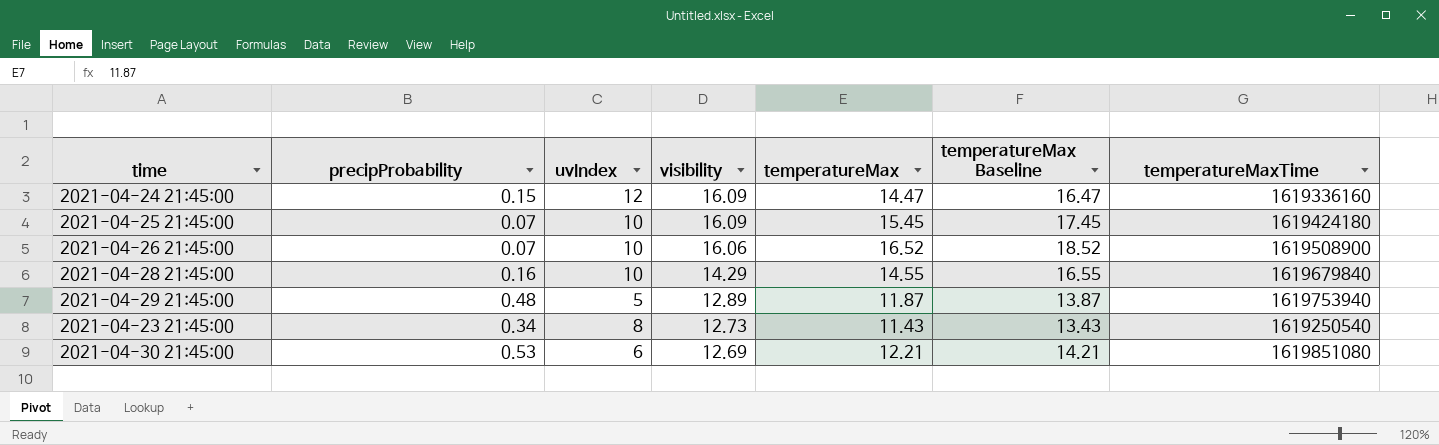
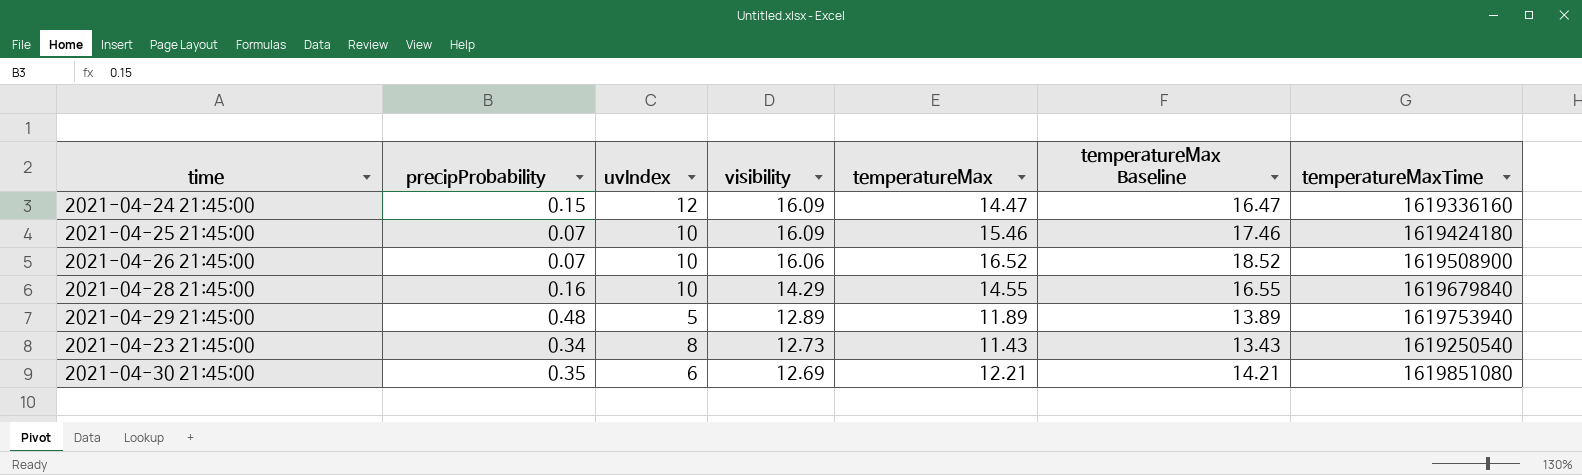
2021-04-25 21:45:00 | temperatureMax: 15.45 -> 15.46
2021-04-25 21:45:00 | temperatureMax Baseline: 17.45 -> 17.46
2021-04-29 21:45:00 | temperatureMax: 11.87 -> 11.89
2021-04-29 21:45:00 | temperatureMax Baseline: 13.87 -> 13.89
2021-04-30 21:45:00 | precipProbability: 0.53 -> 0.35

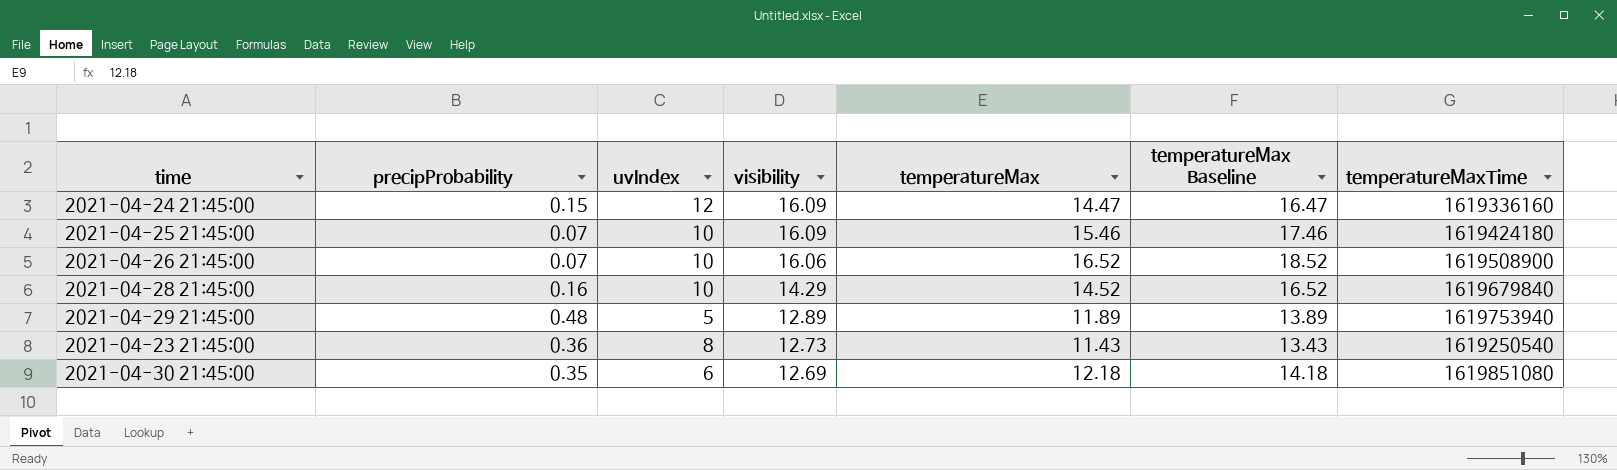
2021-04-28 21:45:00 | temperatureMax: 14.55 -> 14.52
2021-04-28 21:45:00 | temperatureMax Baseline: 16.55 -> 16.52
2021-04-23 21:45:00 | precipProbability: 0.34 -> 0.36
2021-04-30 21:45:00 | temperatureMax: 12.21 -> 12.18
2021-04-30 21:45:00 | temperatureMax Baseline: 14.21 -> 14.18

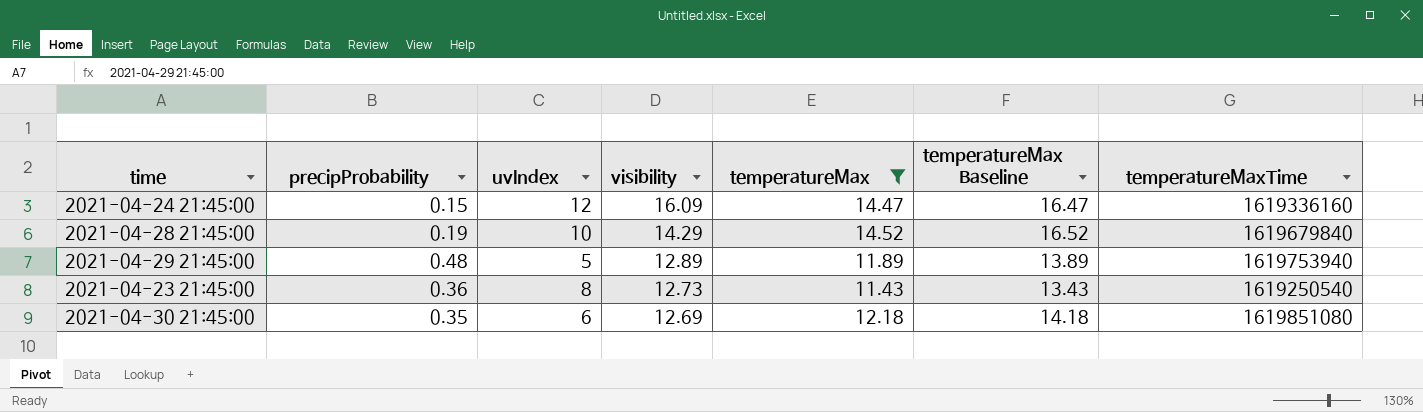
filter: none -> temperatureMax <= 14.52
2021-04-28 21:45:00 | precipProbability: 0.16 -> 0.19

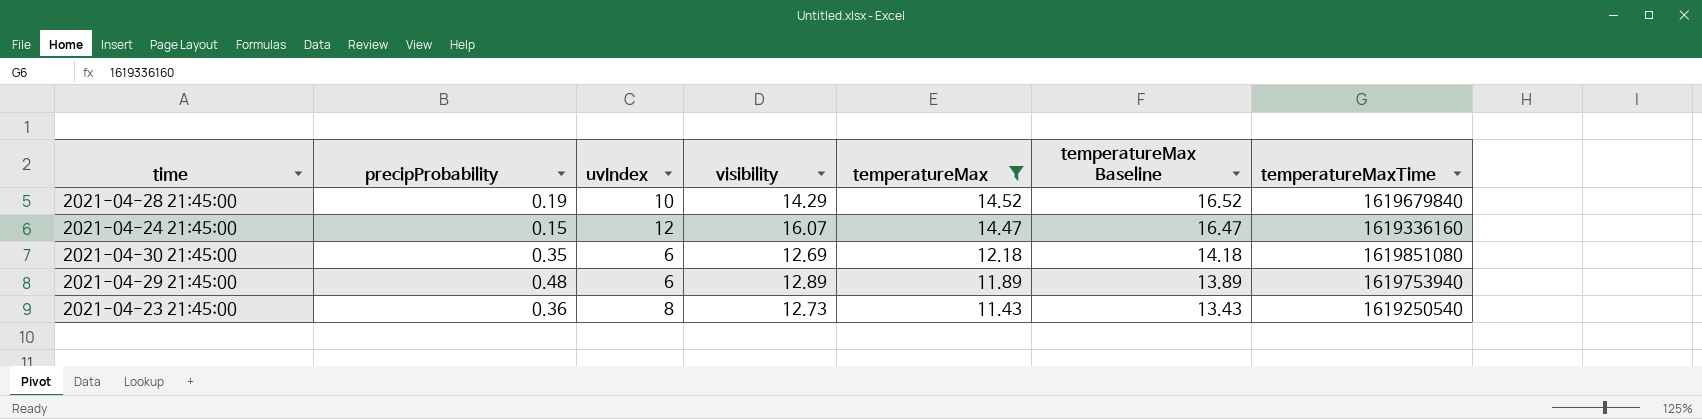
row order: visibility descending -> temperatureMax descending
2021-04-24 21:45:00 | visibility: 16.09 -> 16.07
2021-04-29 21:45:00 | uvIndex: 5 -> 6

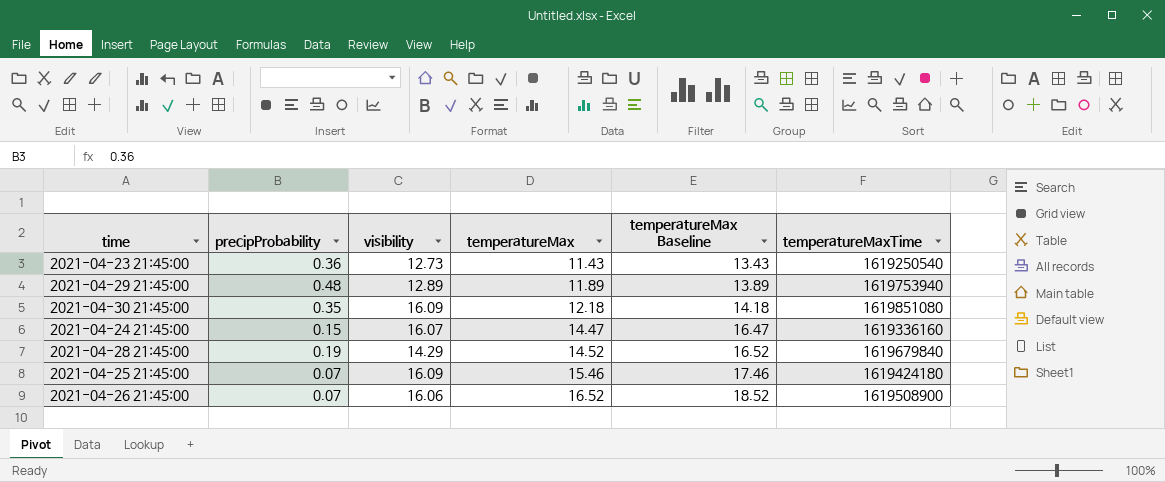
filter: temperatureMax <= 14.52 -> none
row order: temperatureMax descending -> temperatureMax ascending
column uvIndex | position: 3 -> none
2021-04-30 21:45:00 | visibility: 12.69 -> 16.09

